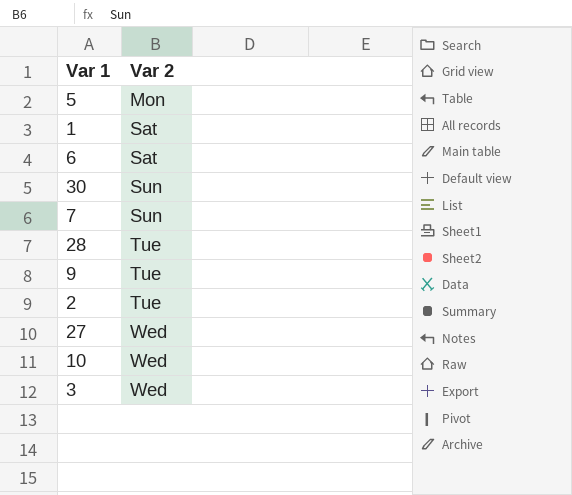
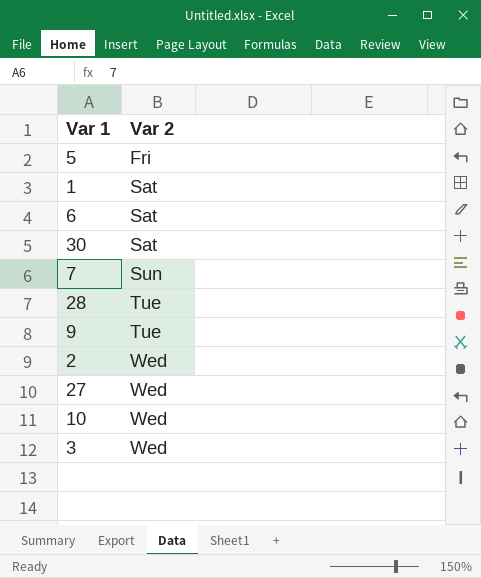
5 | Var 2: Mon -> Fri
30 | Var 2: Sun -> Sat
2 | Var 2: Tue -> Wed

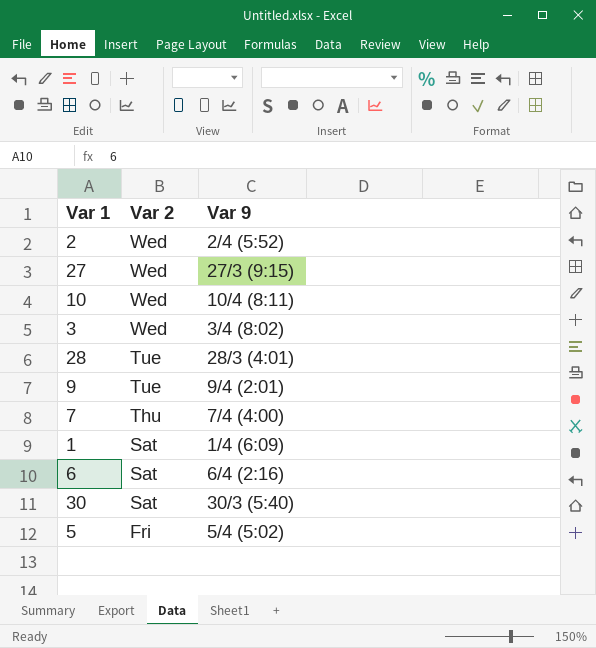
row order: Var 2 ascending -> Var 2 descending
column Var 9 | position: none -> 3
7 | Var 2: Sun -> Thu

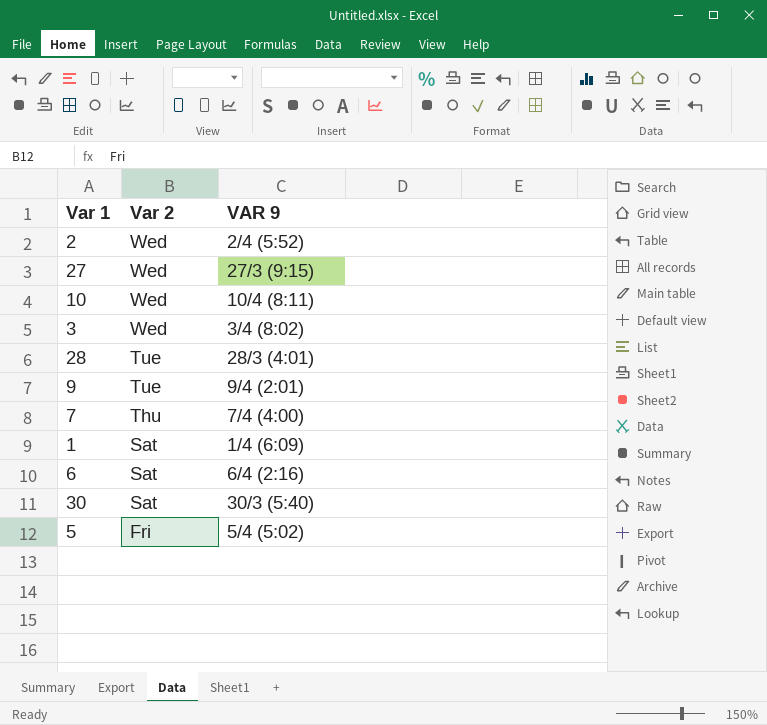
column name: Var 9 -> VAR 9

